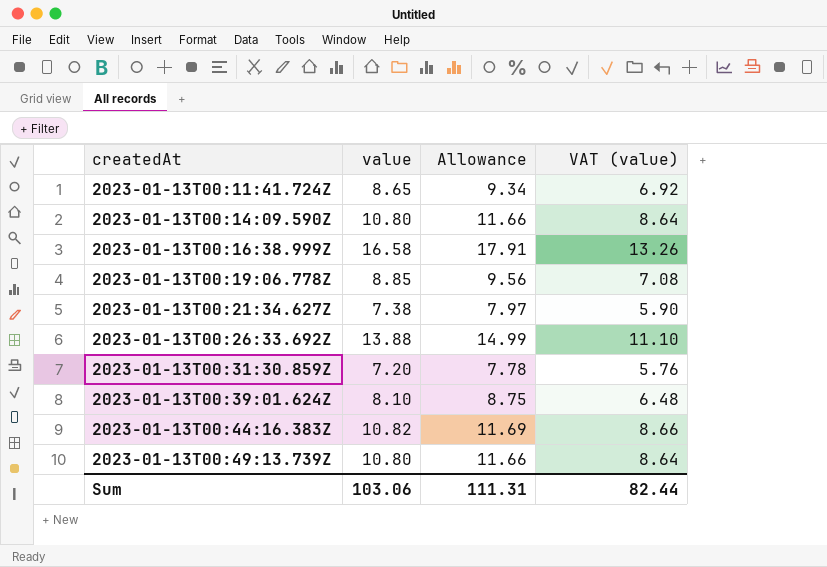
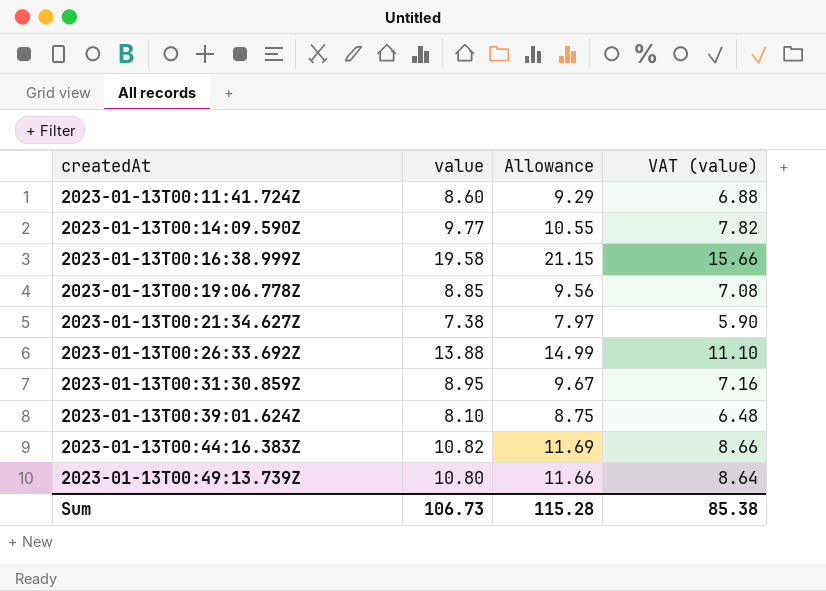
2023-01-13T00:11:41.724Z | value: 8.65 -> 8.60
2023-01-13T00:11:41.724Z | Allowance: 9.34 -> 9.29
2023-01-13T00:11:41.724Z | VAT (value): 6.92 -> 6.88
2023-01-13T00:14:09.590Z | value: 10.80 -> 9.77
2023-01-13T00:14:09.590Z | Allowance: 11.66 -> 10.55
2023-01-13T00:14:09.590Z | VAT (value): 8.64 -> 7.82
2023-01-13T00:16:38.999Z | value: 16.58 -> 19.58
2023-01-13T00:16:38.999Z | Allowance: 17.91 -> 21.15
2023-01-13T00:16:38.999Z | VAT (value): 13.26 -> 15.66
2023-01-13T00:31:30.859Z | value: 7.20 -> 8.95
2023-01-13T00:31:30.859Z | Allowance: 7.78 -> 9.67
2023-01-13T00:31:30.859Z | VAT (value): 5.76 -> 7.16
Sum | value: 103.06 -> 106.73
Sum | Allowance: 111.31 -> 115.28
Sum | VAT (value): 82.44 -> 85.38

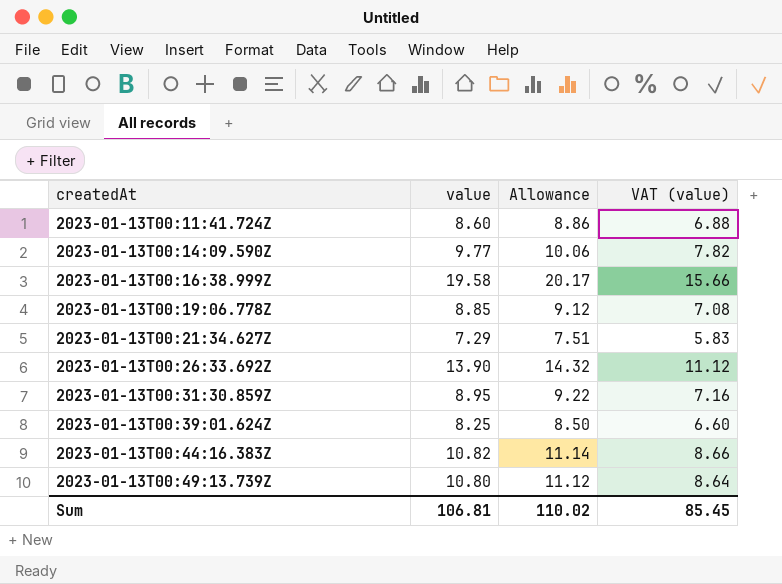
column Allowance | formula: [value] * 1.08 -> [value] * 1.03
2023-01-13T00:21:34.627Z | value: 7.38 -> 7.29
2023-01-13T00:21:34.627Z | VAT (value): 5.90 -> 5.83
2023-01-13T00:26:33.692Z | value: 13.88 -> 13.90
2023-01-13T00:26:33.692Z | VAT (value): 11.10 -> 11.12
2023-01-13T00:39:01.624Z | value: 8.10 -> 8.25
2023-01-13T00:39:01.624Z | VAT (value): 6.48 -> 6.60
Sum | value: 106.73 -> 106.81
Sum | Allowance: 115.28 -> 110.02
Sum | VAT (value): 85.38 -> 85.45

